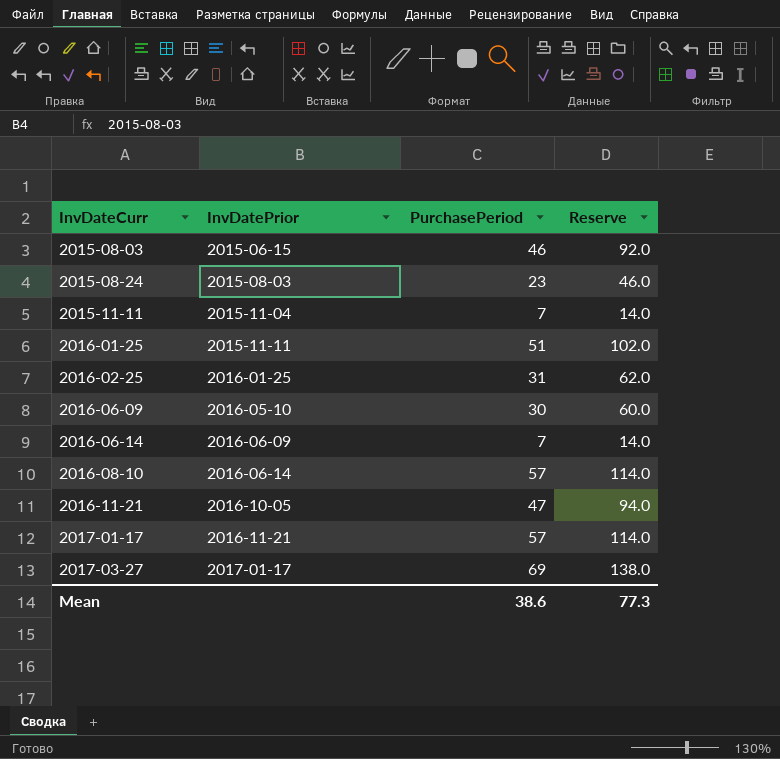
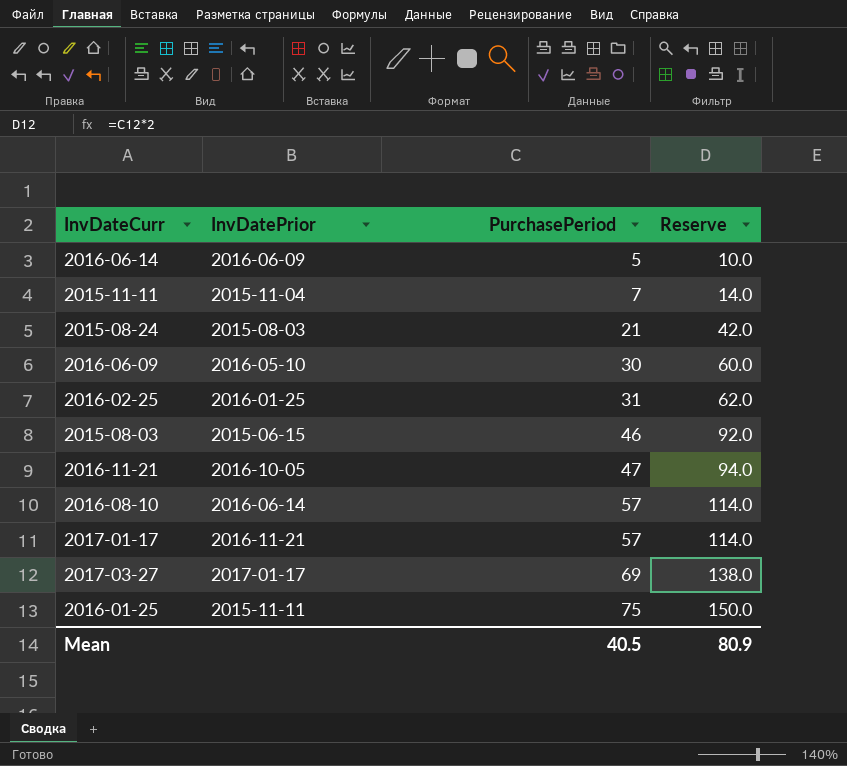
row order: InvDateCurr ascending -> PurchasePeriod ascending
2016-06-14 | PurchasePeriod: 7 -> 5
2016-06-14 | Reserve: 14.0 -> 10.0
2015-08-24 | PurchasePeriod: 23 -> 21
2015-08-24 | Reserve: 46.0 -> 42.0
2016-01-25 | PurchasePeriod: 51 -> 75
2016-01-25 | Reserve: 102.0 -> 150.0
Mean | PurchasePeriod: 38.6 -> 40.5
Mean | Reserve: 77.3 -> 80.9

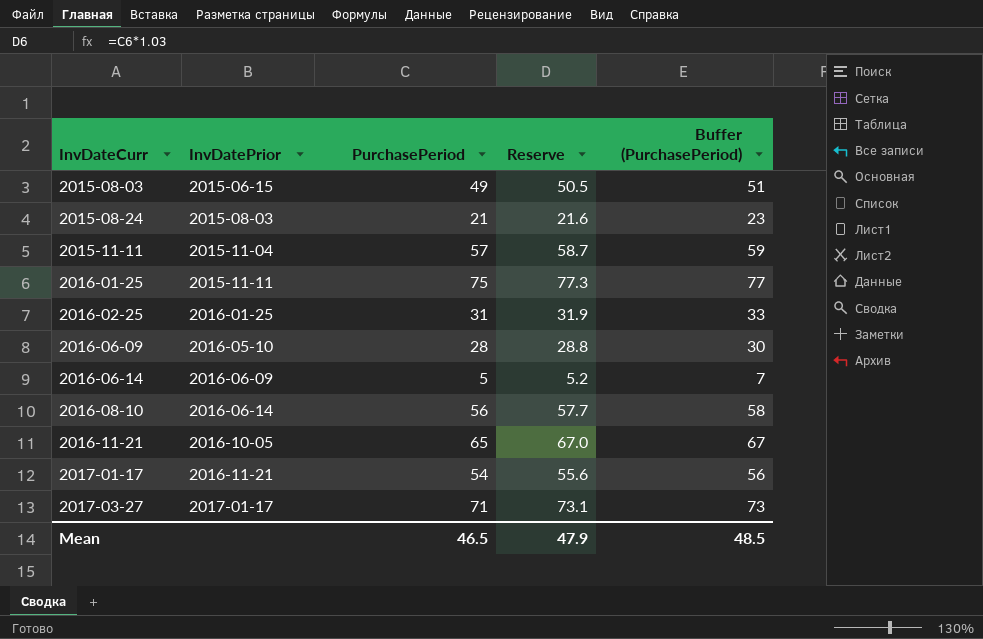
row order: PurchasePeriod ascending -> InvDateCurr ascending
column Reserve | formula: [PurchasePeriod] * 2 -> [PurchasePeriod] * 1.03
column Buffer (PurchasePeriod) | formula: none -> [PurchasePeriod] + 2
2015-08-03 | PurchasePeriod: 46 -> 49
2015-11-11 | PurchasePeriod: 7 -> 57
2016-06-09 | PurchasePeriod: 30 -> 28
2016-08-10 | PurchasePeriod: 57 -> 56
2016-11-21 | PurchasePeriod: 47 -> 65
2017-01-17 | PurchasePeriod: 57 -> 54
2017-03-27 | PurchasePeriod: 69 -> 71
Mean | PurchasePeriod: 40.5 -> 46.5
Mean | Reserve: 80.9 -> 47.9

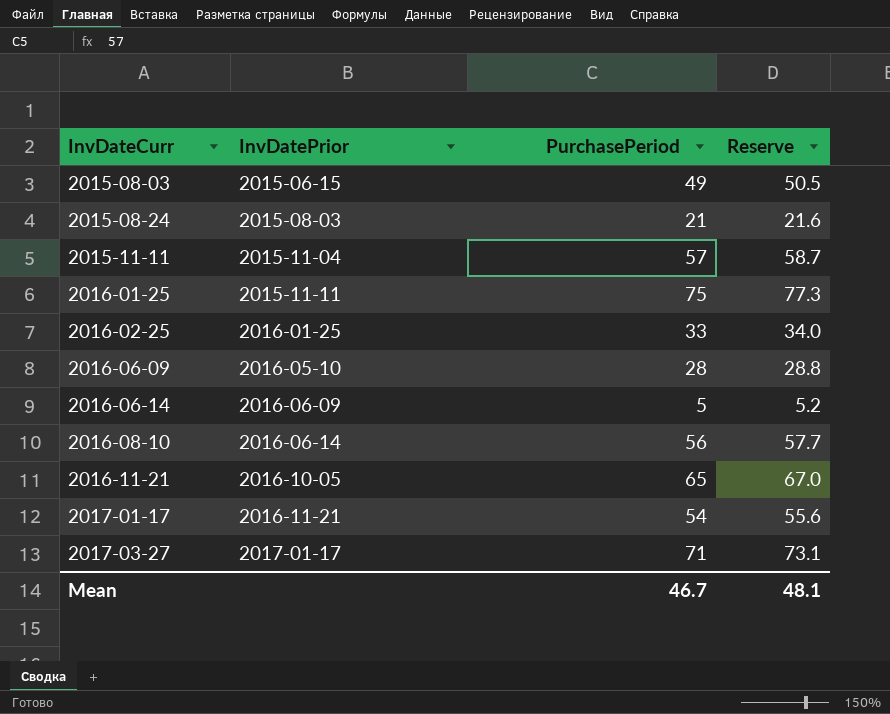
column Buffer (PurchasePeriod) | formula: [PurchasePeriod] + 2 -> none
2016-02-25 | PurchasePeriod: 31 -> 33
2016-02-25 | Reserve: 31.9 -> 34.0
Mean | PurchasePeriod: 46.5 -> 46.7
Mean | Reserve: 47.9 -> 48.1

